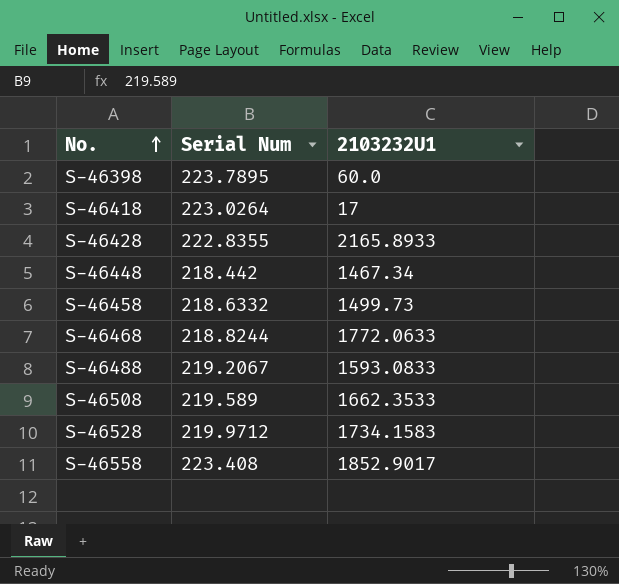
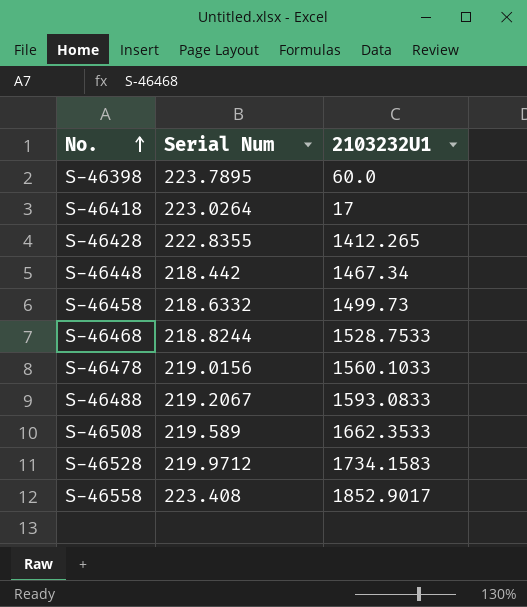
S-46428 | 2103232U1: 2165.8933 -> 1412.265
S-46468 | 2103232U1: 1772.0633 -> 1528.7533
row S-46478: none -> 219.0156 | 1560.1033

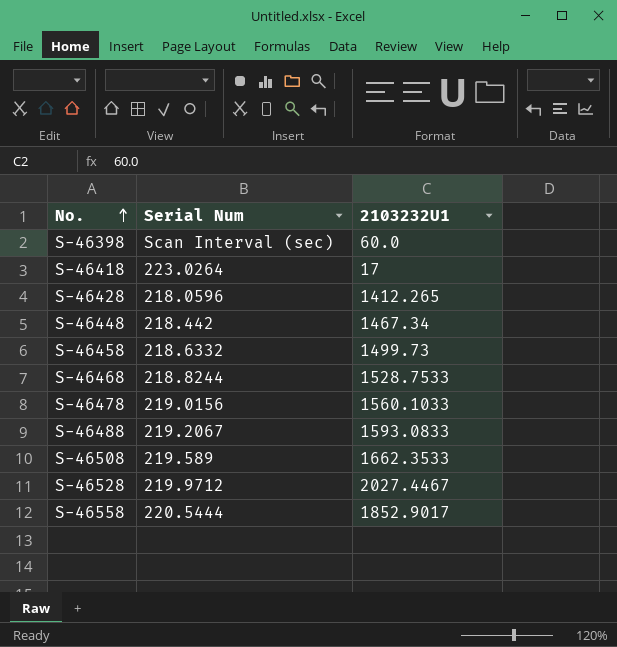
S-46398 | Serial Num: 223.7895 -> Scan Interval (sec)
S-46428 | Serial Num: 222.8355 -> 218.0596
S-46528 | 2103232U1: 1734.1583 -> 2027.4467
S-46558 | Serial Num: 223.408 -> 220.5444

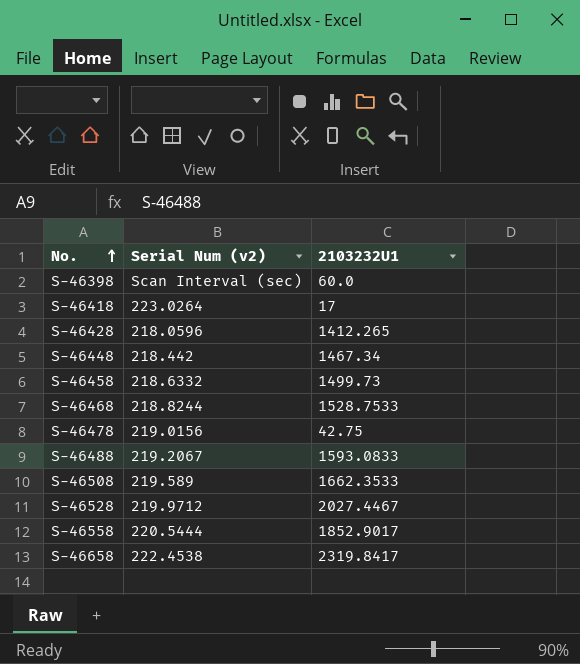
column name: Serial Num -> Serial Num (v2)
S-46478 | 2103232U1: 1560.1033 -> 42.75
row S-46658: none -> 222.4538 | 2319.8417

